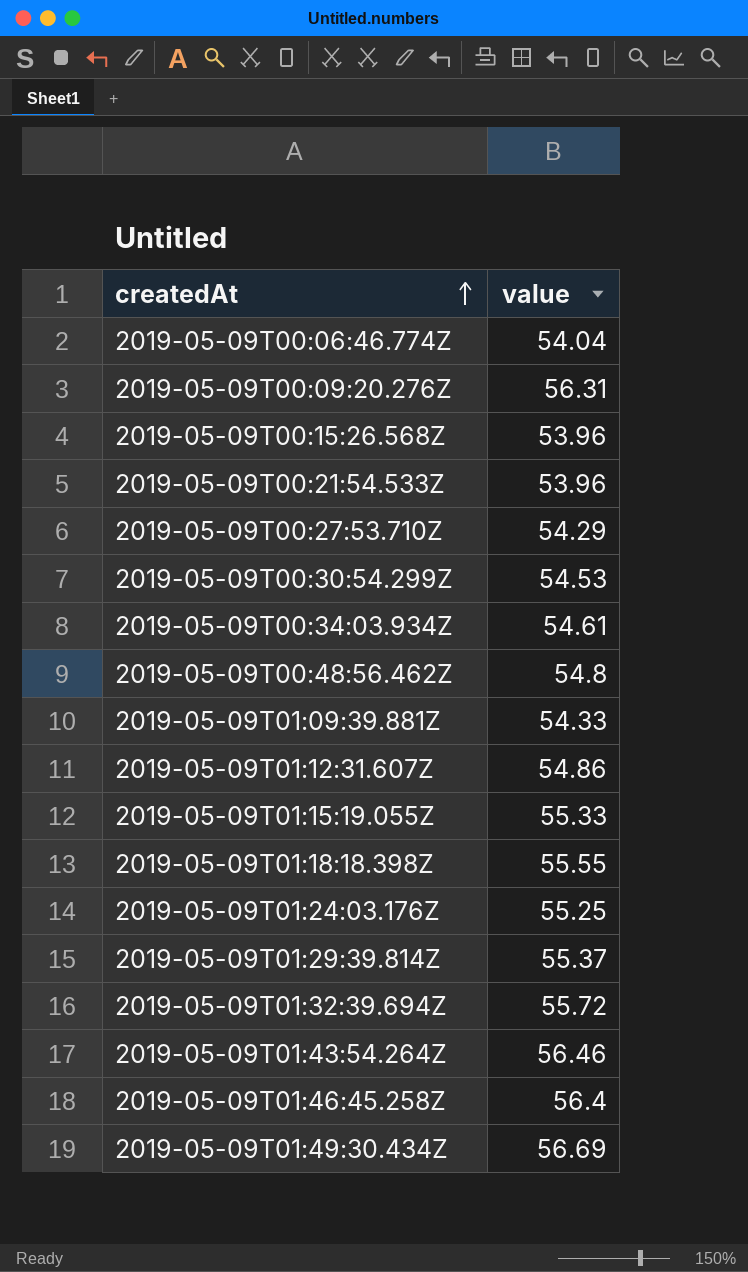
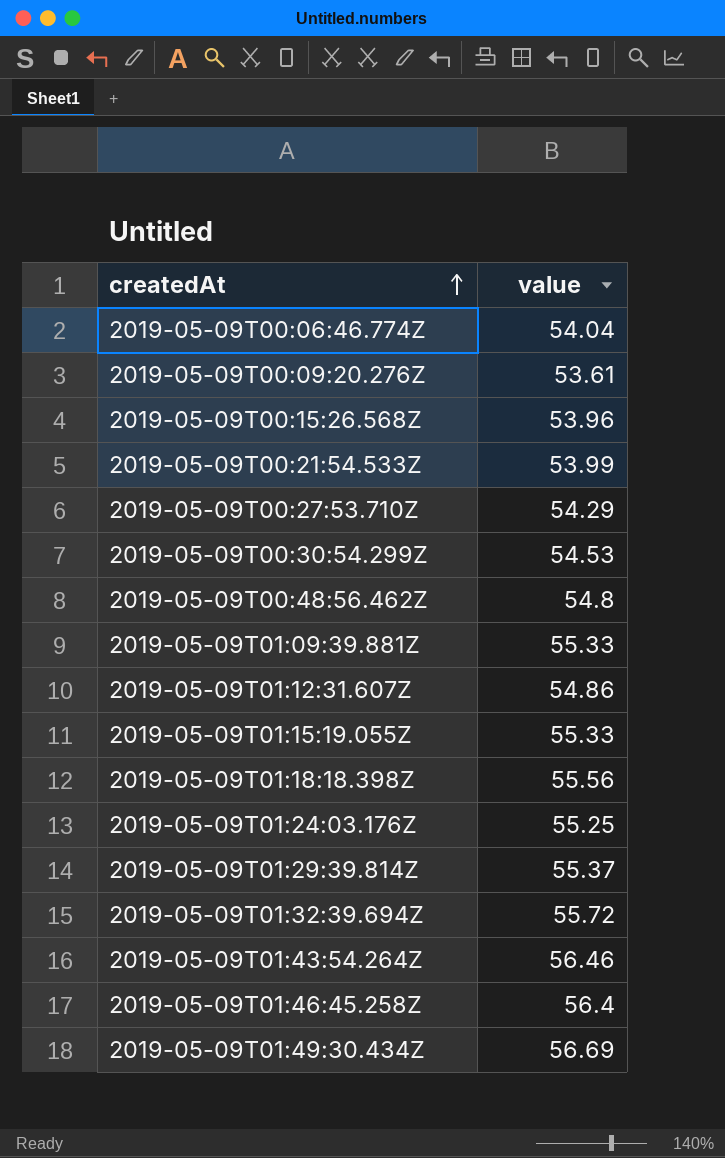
row 2019-05-09T00:34:03.934Z: 54.61 -> none
2019-05-09T00:09:20.276Z | value: 56.31 -> 53.61
2019-05-09T00:21:54.533Z | value: 53.96 -> 53.99
2019-05-09T01:09:39.881Z | value: 54.33 -> 55.33
2019-05-09T01:18:18.398Z | value: 55.55 -> 55.56

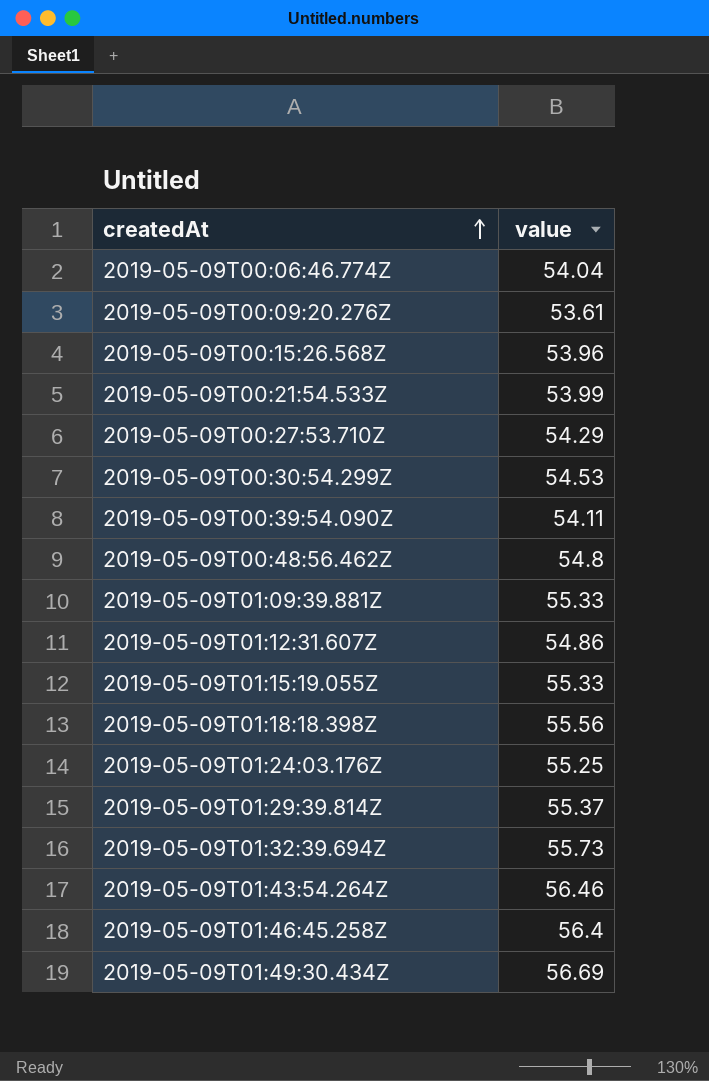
row 2019-05-09T00:39:54.090Z: none -> 54.11
2019-05-09T01:32:39.694Z | value: 55.72 -> 55.73

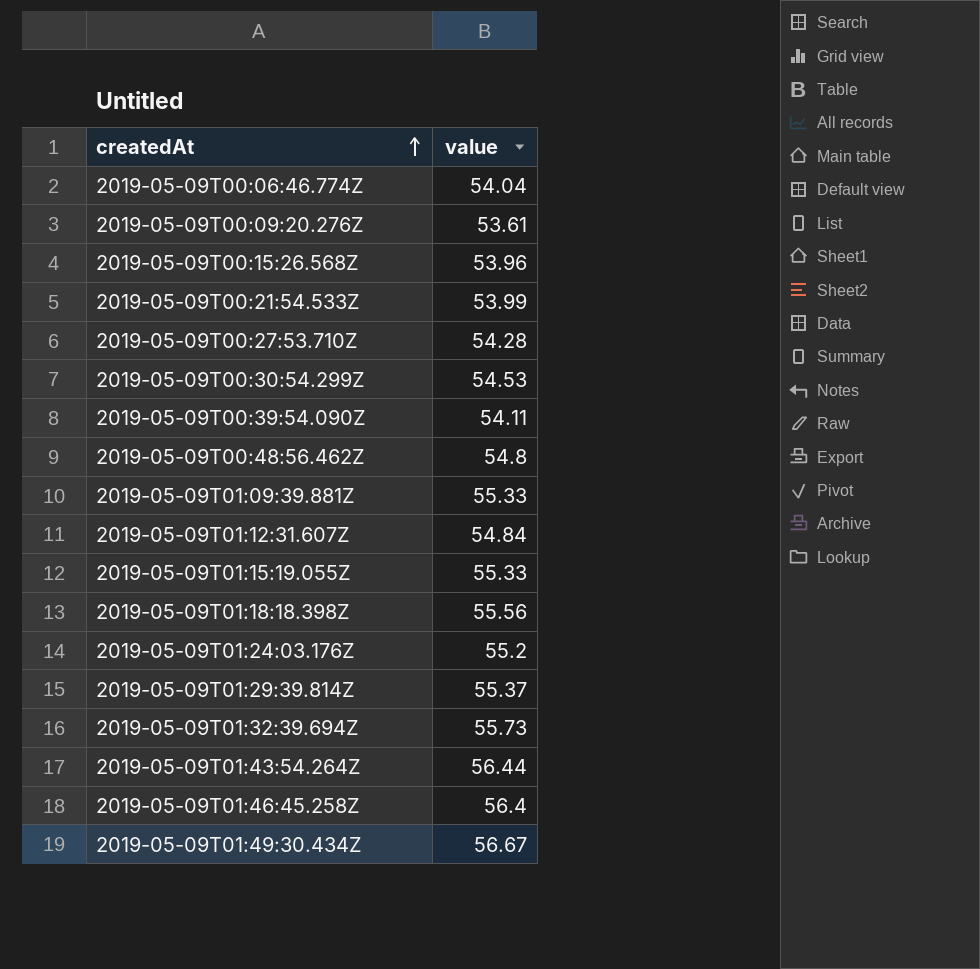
2019-05-09T00:27:53.710Z | value: 54.29 -> 54.28
2019-05-09T01:12:31.607Z | value: 54.86 -> 54.84
2019-05-09T01:24:03.176Z | value: 55.25 -> 55.2
2019-05-09T01:43:54.264Z | value: 56.46 -> 56.44
2019-05-09T01:49:30.434Z | value: 56.69 -> 56.67

